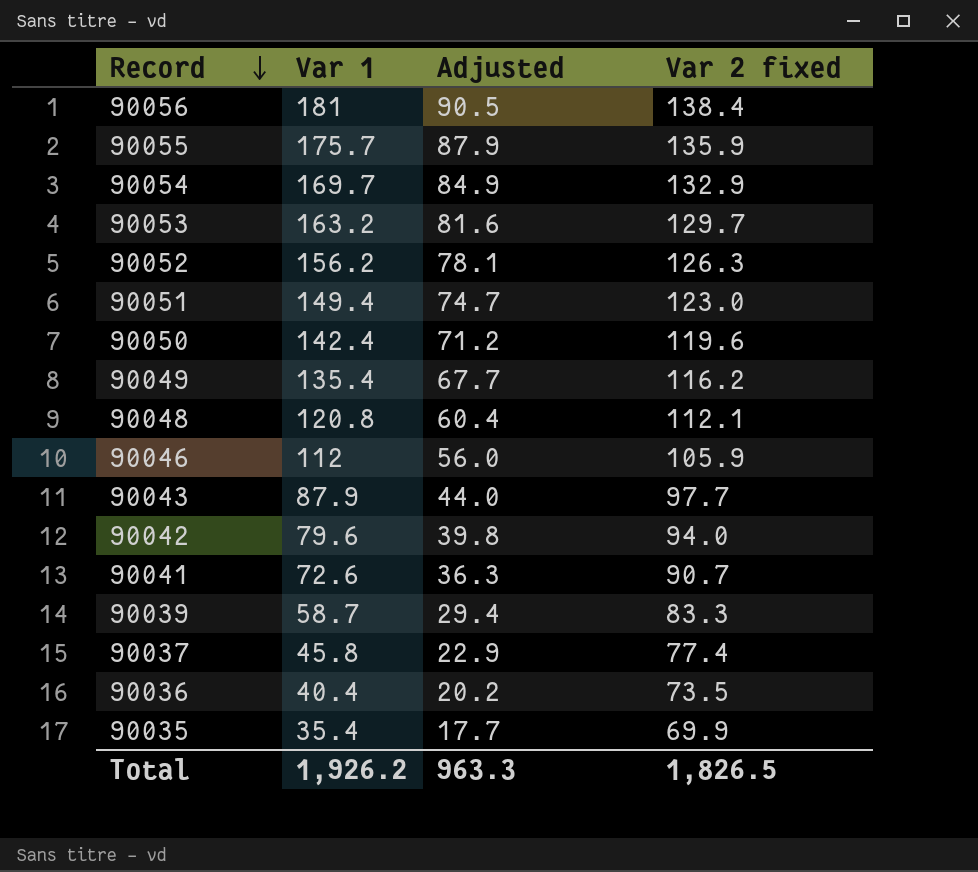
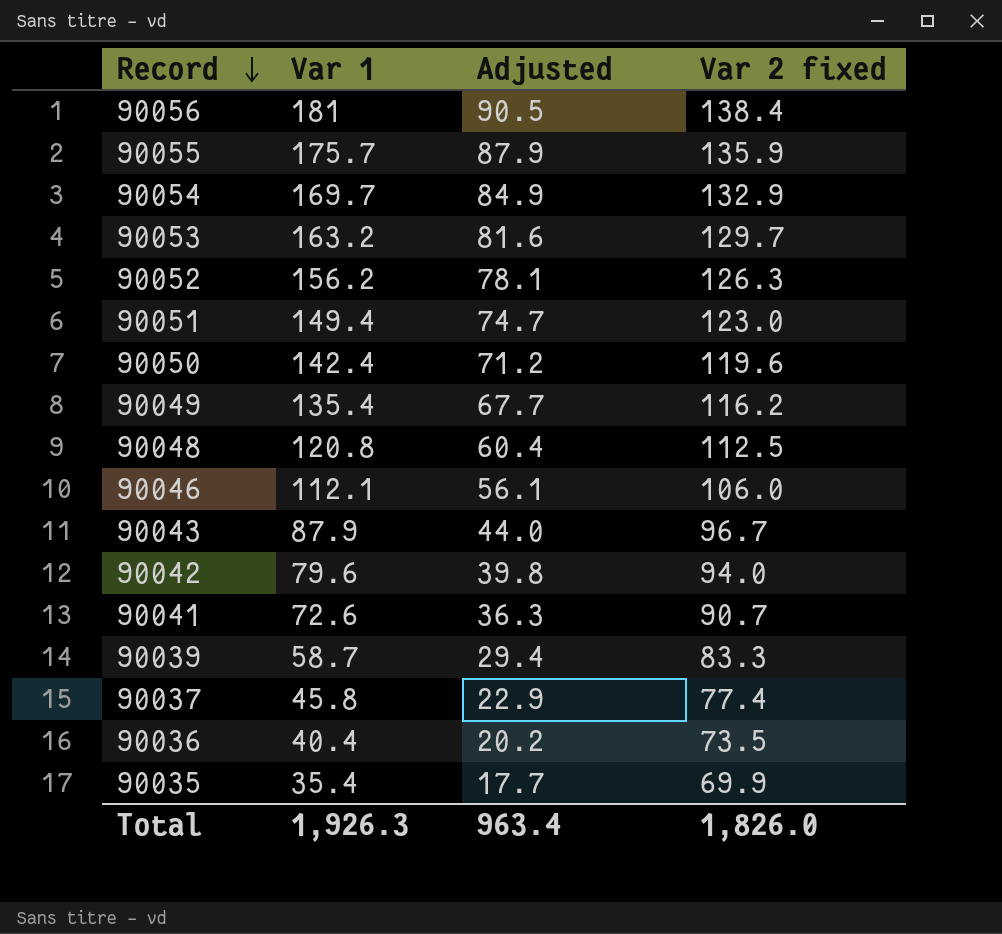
90048 | Var 2 fixed: 112.1 -> 112.5
90046 | Var 1: 112 -> 112.1
90046 | Adjusted: 56.0 -> 56.1
90046 | Var 2 fixed: 105.9 -> 106.0
90043 | Var 2 fixed: 97.7 -> 96.7
Total | Var 1: 1,926.2 -> 1,926.3
Total | Adjusted: 963.3 -> 963.4
Total | Var 2 fixed: 1,826.5 -> 1,826.0

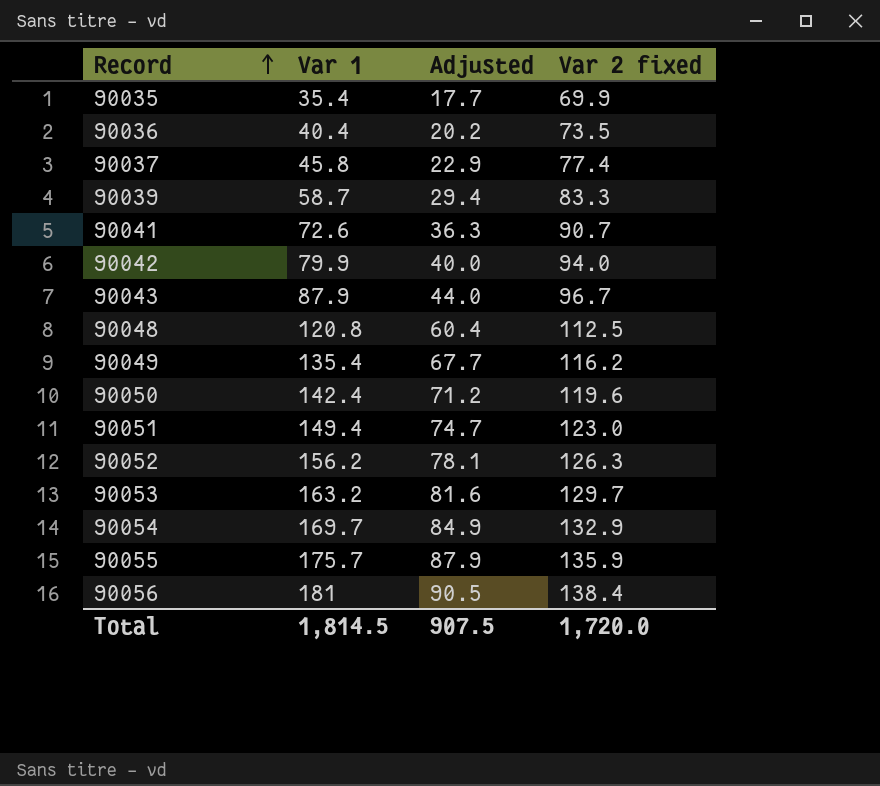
row order: Record descending -> Record ascending
row 90046: 112.1 | 56.1 | 106.0 -> none
90042 | Var 1: 79.6 -> 79.9
90042 | Adjusted: 39.8 -> 40.0
Total | Var 1: 1,926.3 -> 1,814.5
Total | Adjusted: 963.4 -> 907.5
Total | Var 2 fixed: 1,826.0 -> 1,720.0

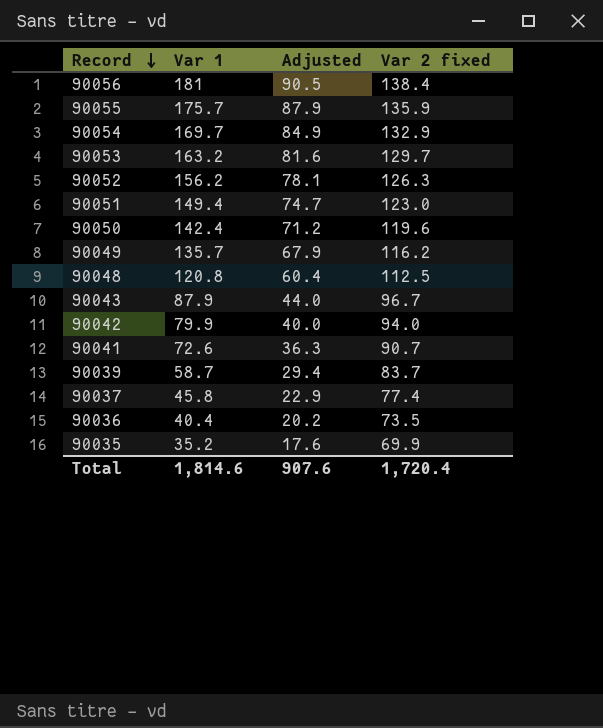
row order: Record ascending -> Record descending
90049 | Var 1: 135.4 -> 135.7
90049 | Adjusted: 67.7 -> 67.9
90039 | Var 2 fixed: 83.3 -> 83.7
90035 | Var 1: 35.4 -> 35.2
90035 | Adjusted: 17.7 -> 17.6
Total | Var 1: 1,814.5 -> 1,814.6
Total | Adjusted: 907.5 -> 907.6
Total | Var 2 fixed: 1,720.0 -> 1,720.4

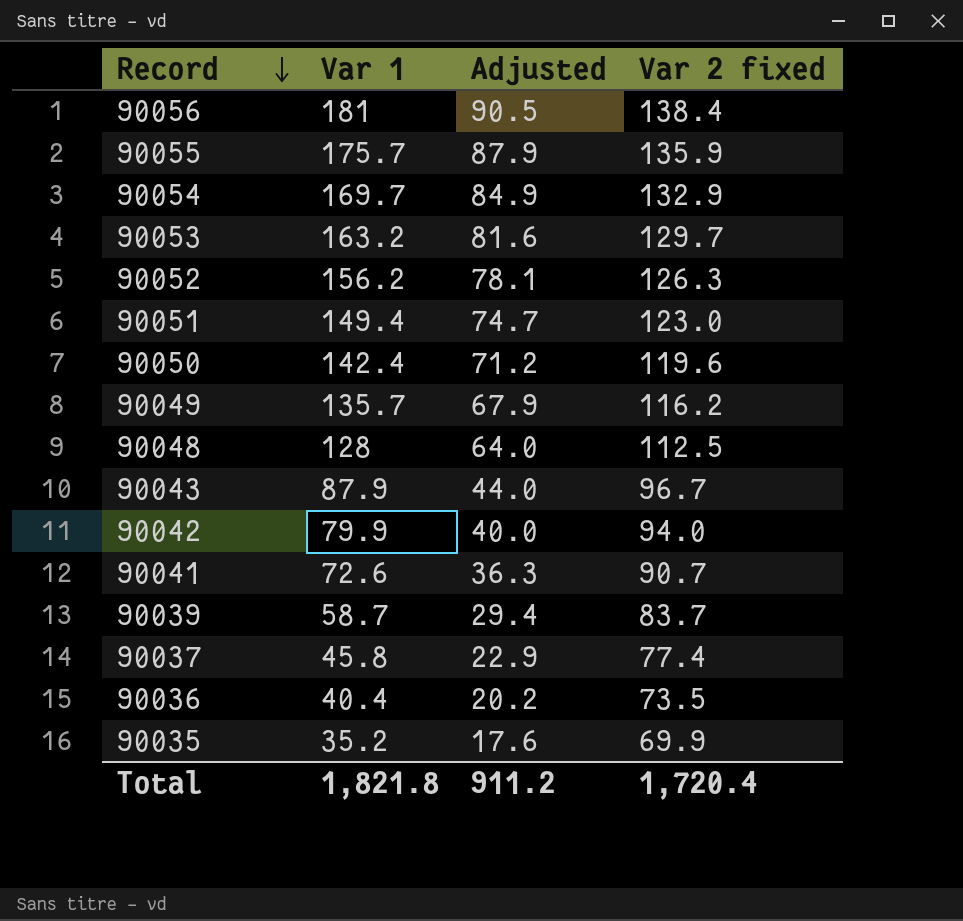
90048 | Var 1: 120.8 -> 128
90048 | Adjusted: 60.4 -> 64.0
Total | Var 1: 1,814.6 -> 1,821.8
Total | Adjusted: 907.6 -> 911.2

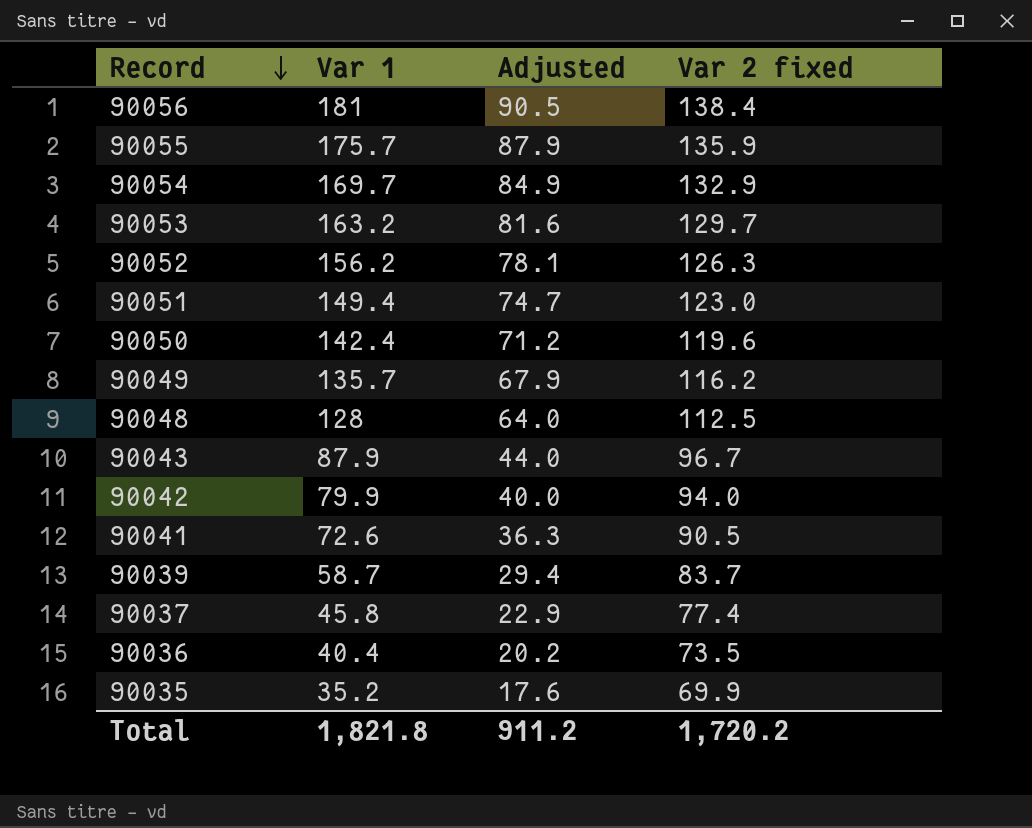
90041 | Var 2 fixed: 90.7 -> 90.5
Total | Var 2 fixed: 1,720.4 -> 1,720.2

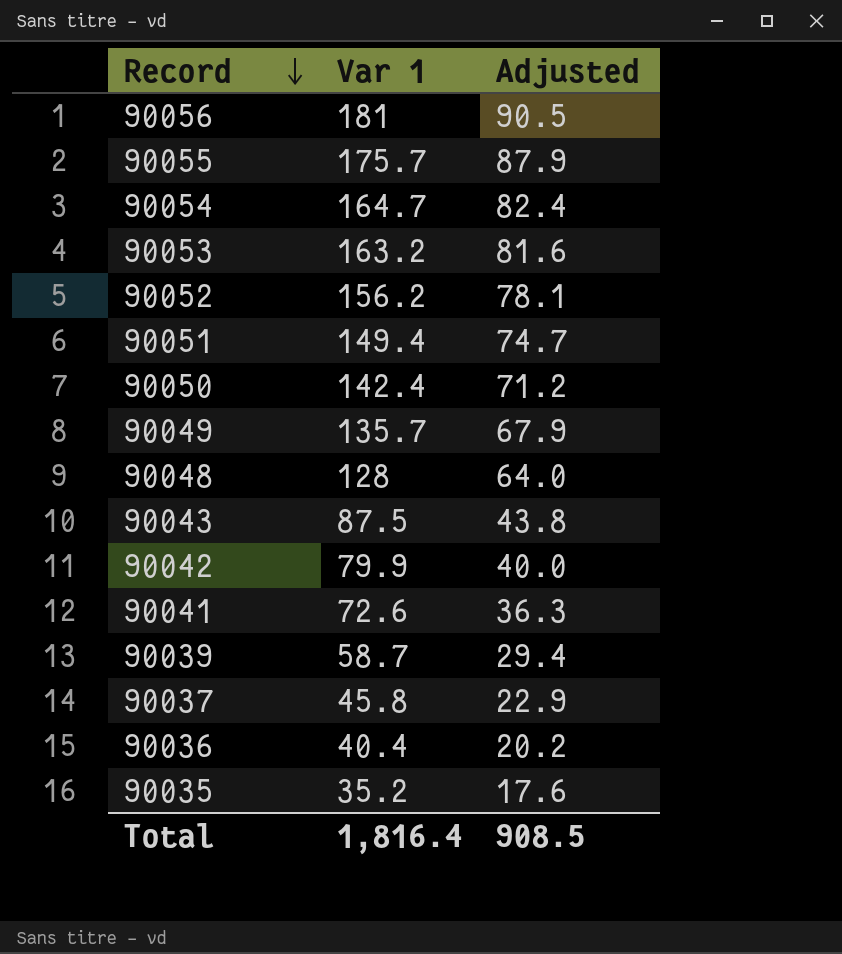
column Var 2 fixed | position: 4 -> none
90054 | Var 1: 169.7 -> 164.7
90054 | Adjusted: 84.9 -> 82.4
90043 | Var 1: 87.9 -> 87.5
90043 | Adjusted: 44.0 -> 43.8
Total | Var 1: 1,821.8 -> 1,816.4
Total | Adjusted: 911.2 -> 908.5

